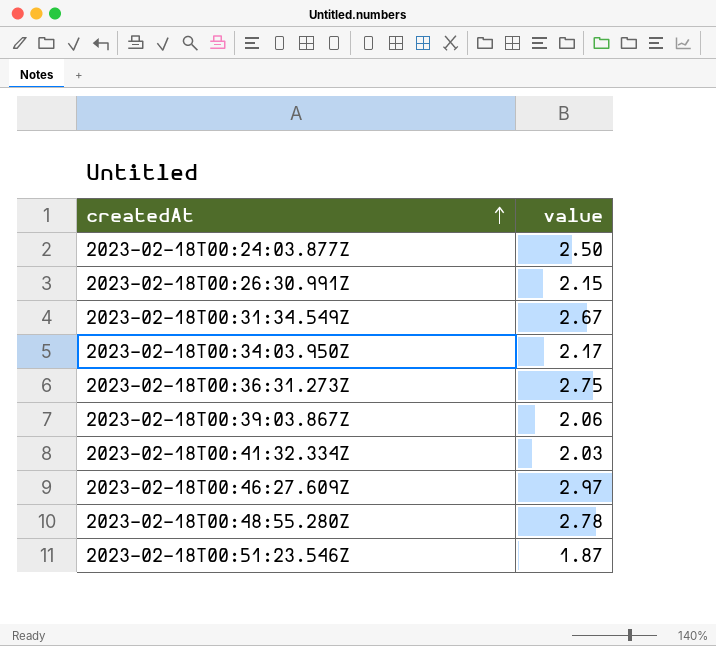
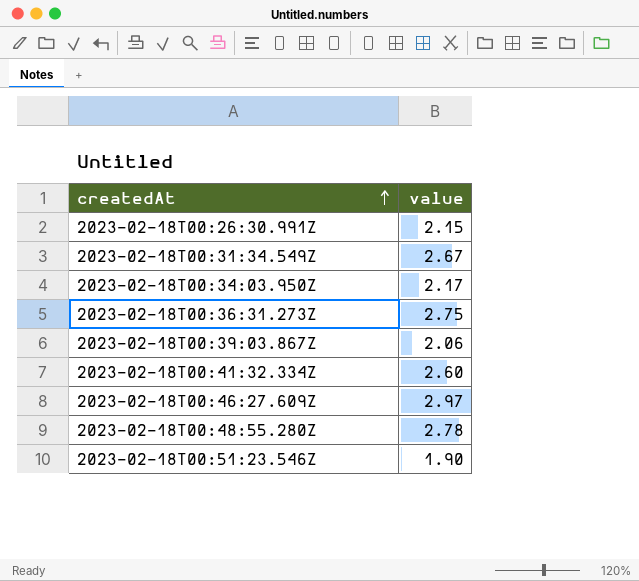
row 2023-02-18T00:24:03.877Z: 2.50 -> none
2023-02-18T00:41:32.334Z | value: 2.03 -> 2.60
2023-02-18T00:51:23.546Z | value: 1.87 -> 1.90

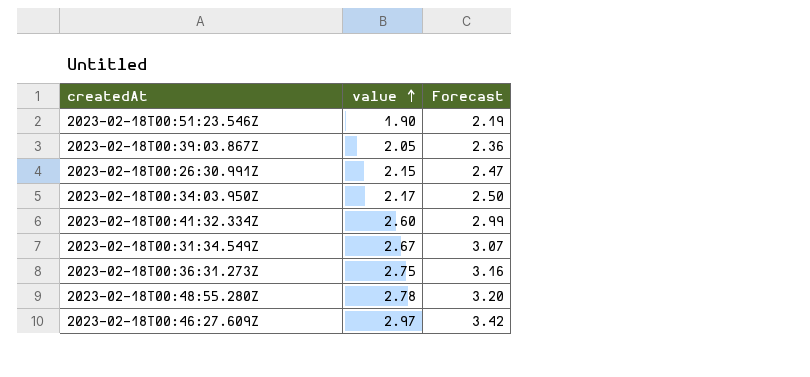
row order: createdAt ascending -> value ascending
column Forecast | formula: none -> [value] * 1.15
2023-02-18T00:39:03.867Z | value: 2.06 -> 2.05

